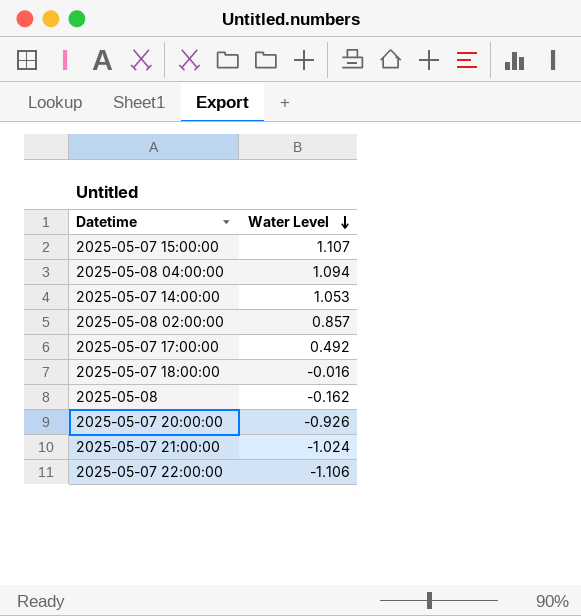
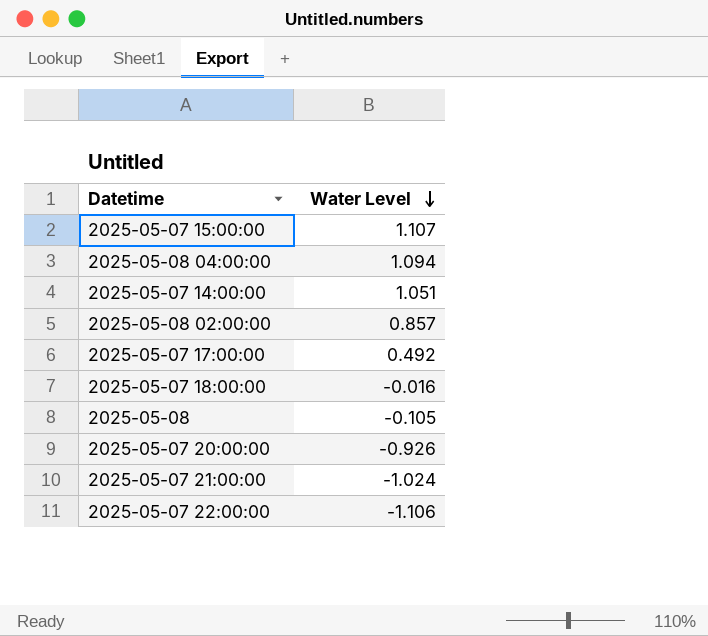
2025-05-07 14:00:00 | Water Level: 1.053 -> 1.051
2025-05-08 | Water Level: -0.162 -> -0.105

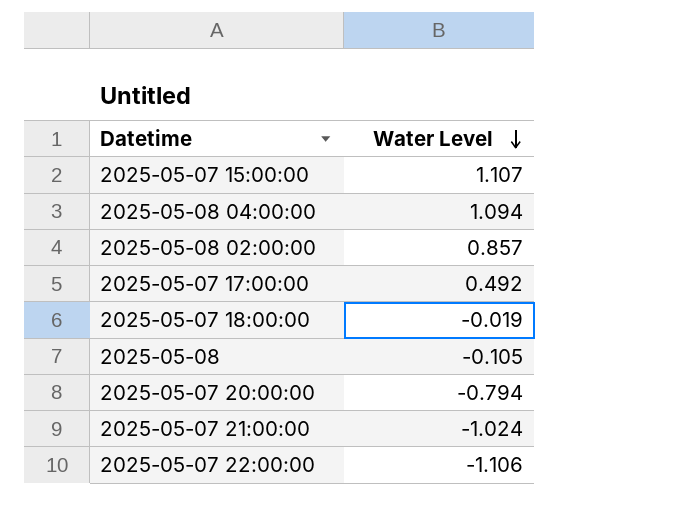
row 2025-05-07 14:00:00: 1.051 -> none
2025-05-07 18:00:00 | Water Level: -0.016 -> -0.019
2025-05-07 20:00:00 | Water Level: -0.926 -> -0.794

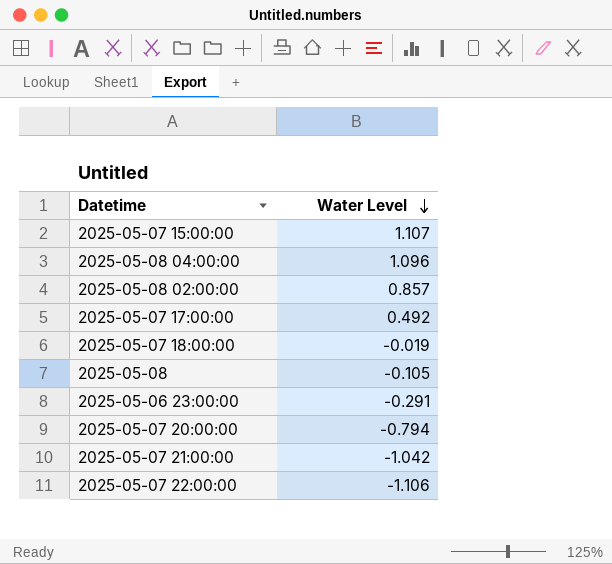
2025-05-08 04:00:00 | Water Level: 1.094 -> 1.096
row 2025-05-06 23:00:00: none -> -0.291
2025-05-07 21:00:00 | Water Level: -1.024 -> -1.042

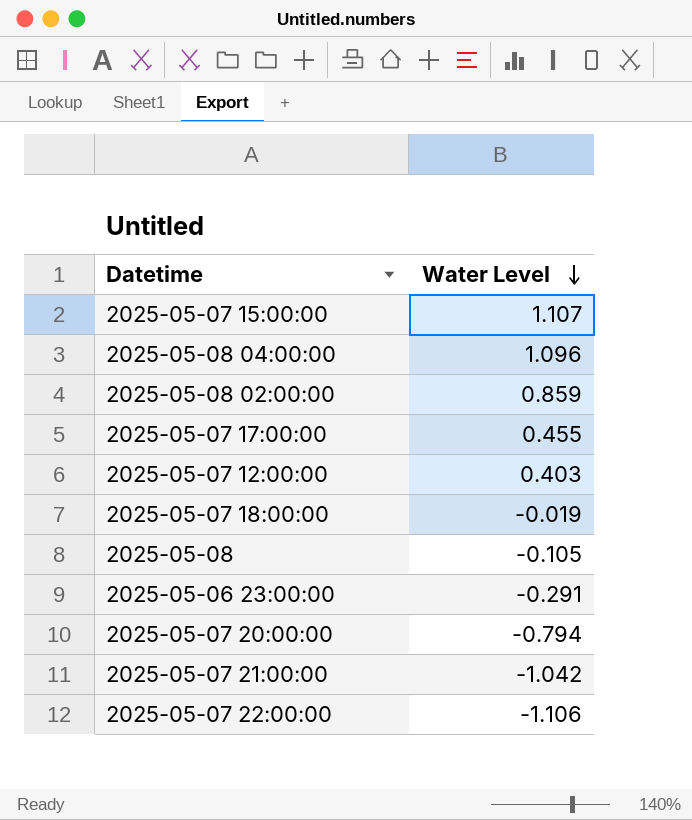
2025-05-08 02:00:00 | Water Level: 0.857 -> 0.859
2025-05-07 17:00:00 | Water Level: 0.492 -> 0.455
row 2025-05-07 12:00:00: none -> 0.403

